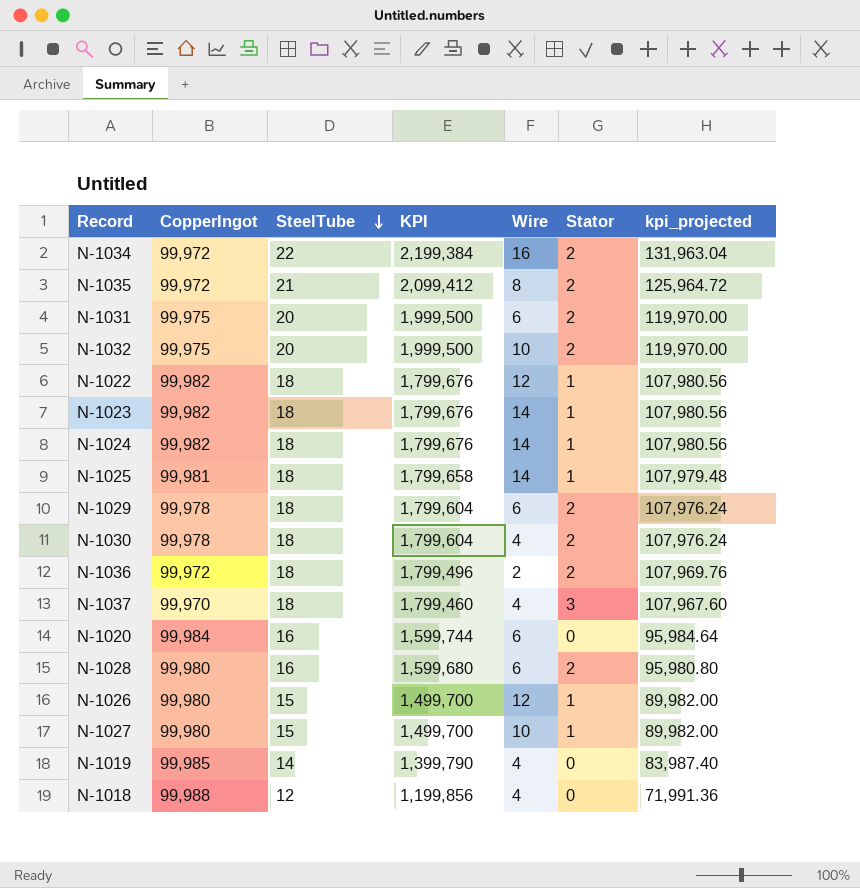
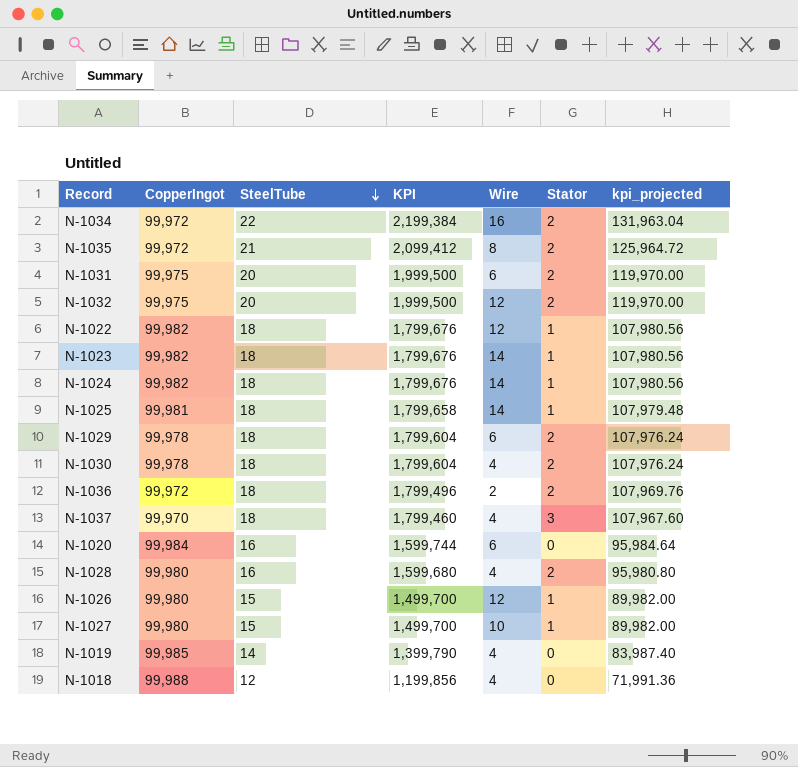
N-1032 | Wire: 10 -> 12
N-1028 | Wire: 6 -> 4

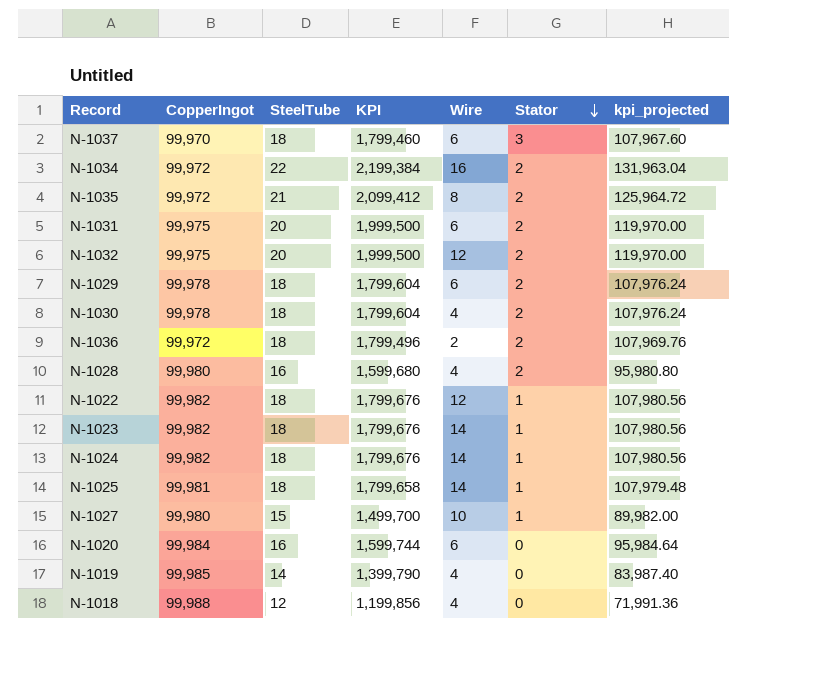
row order: SteelTube descending -> Stator descending
row N-1026: 99,980 | 15 | 1,499,700 | 12 | 1 | 89,982.00 -> none
N-1037 | Wire: 4 -> 6

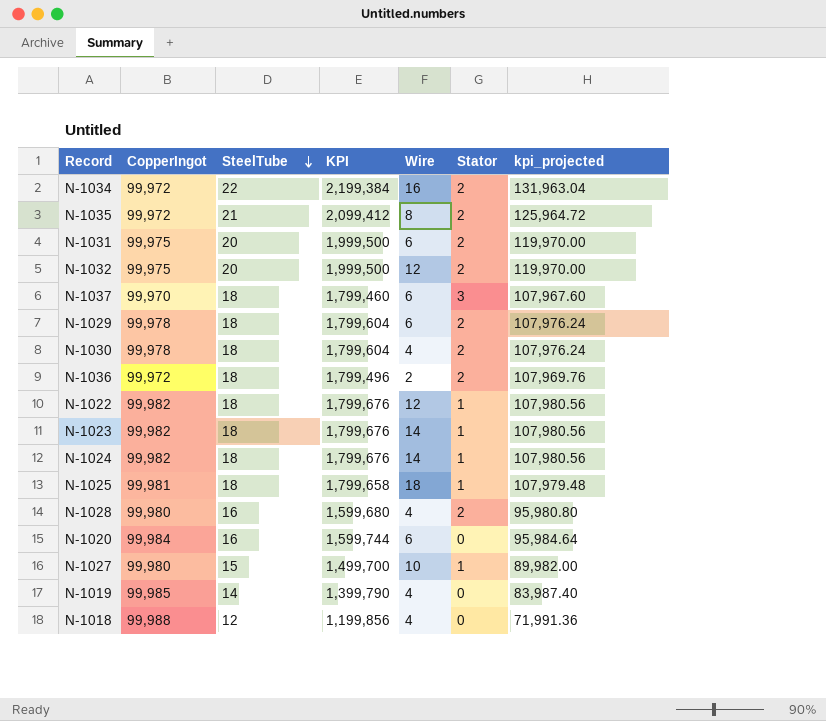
row order: Stator descending -> SteelTube descending
N-1025 | Wire: 14 -> 18

